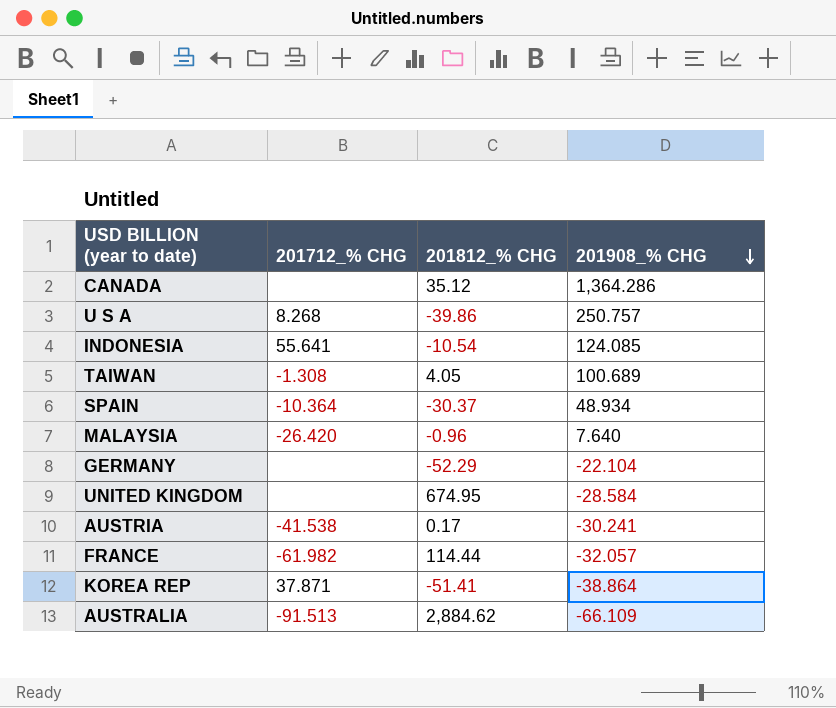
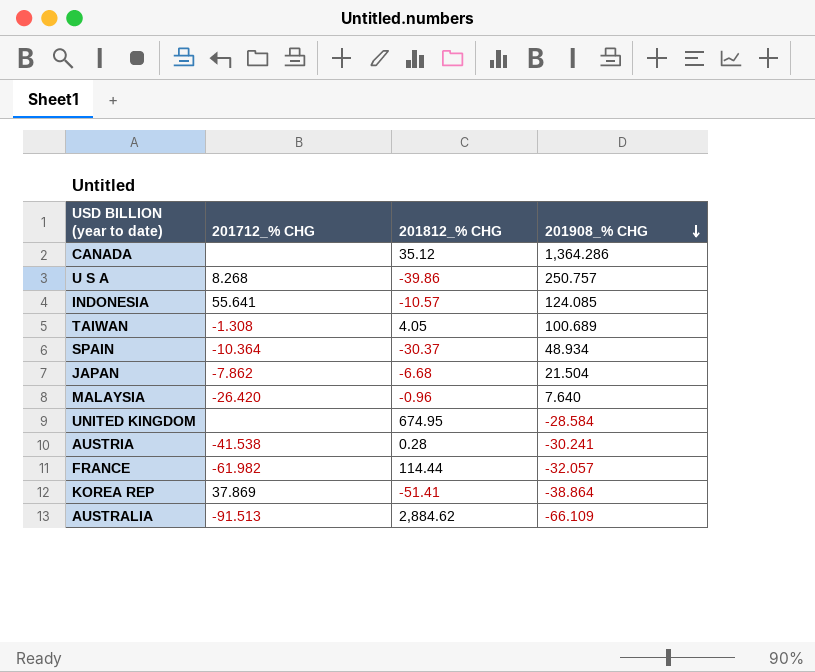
row GERMANY: none | -52.29 | -22.104 -> none
INDONESIA | 201812_% CHG: -10.54 -> -10.57
row JAPAN: none -> -7.862 | -6.68 | 21.504
AUSTRIA | 201812_% CHG: 0.17 -> 0.28
KOREA REP | 201712_% CHG: 37.871 -> 37.869

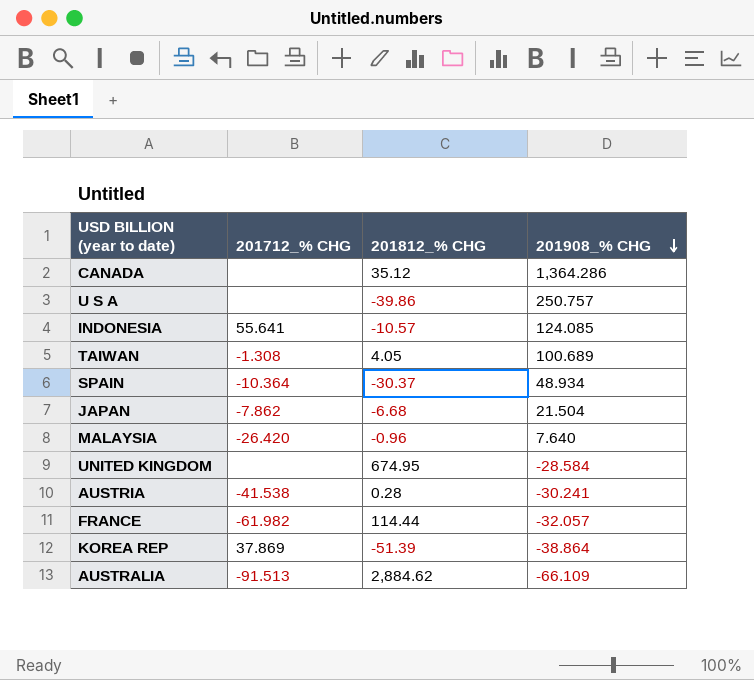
U S A | 201712_% CHG: 8.268 -> none
KOREA REP | 201812_% CHG: -51.41 -> -51.39

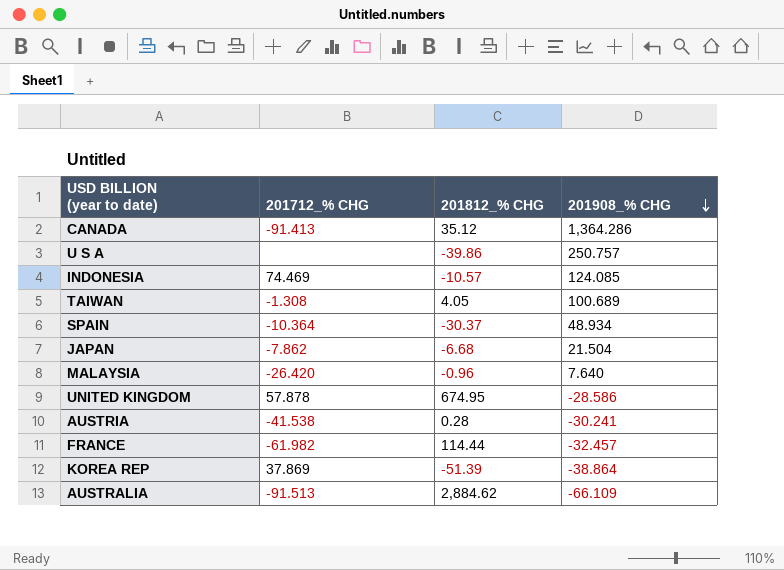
CANADA | 201712_% CHG: none -> -91.413
INDONESIA | 201712_% CHG: 55.641 -> 74.469
UNITED KINGDOM | 201712_% CHG: none -> 57.878
UNITED KINGDOM | 201908_% CHG: -28.584 -> -28.586
FRANCE | 201908_% CHG: -32.057 -> -32.457

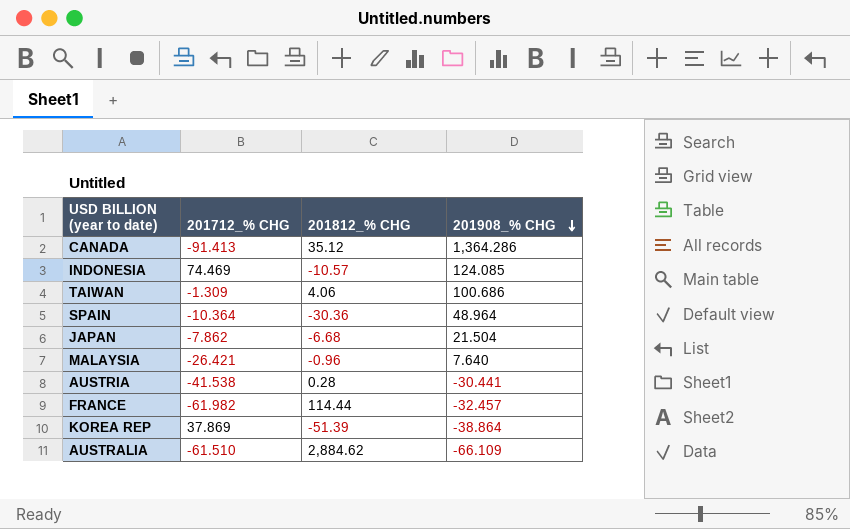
row U S A: none | -39.86 | 250.757 -> none
row UNITED KINGDOM: 57.878 | 674.95 | -28.586 -> none
TAIWAN | 201712_% CHG: -1.308 -> -1.309
TAIWAN | 201812_% CHG: 4.05 -> 4.06
TAIWAN | 201908_% CHG: 100.689 -> 100.686
SPAIN | 201812_% CHG: -30.37 -> -30.36
SPAIN | 201908_% CHG: 48.934 -> 48.964
MALAYSIA | 201712_% CHG: -26.420 -> -26.421
AUSTRIA | 201908_% CHG: -30.241 -> -30.441
AUSTRALIA | 201712_% CHG: -91.513 -> -61.510

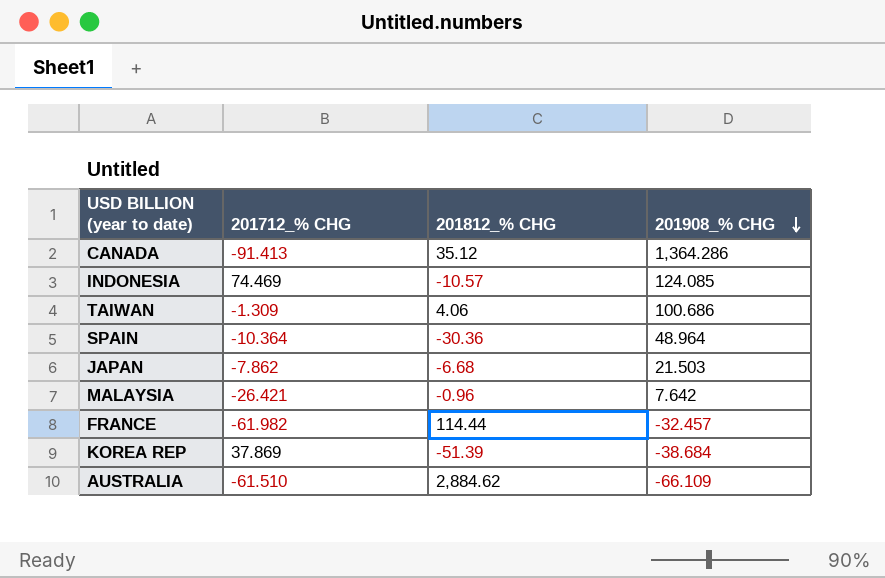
row AUSTRIA: -41.538 | 0.28 | -30.441 -> none
JAPAN | 201908_% CHG: 21.504 -> 21.503
MALAYSIA | 201908_% CHG: 7.640 -> 7.642
KOREA REP | 201908_% CHG: -38.864 -> -38.684

